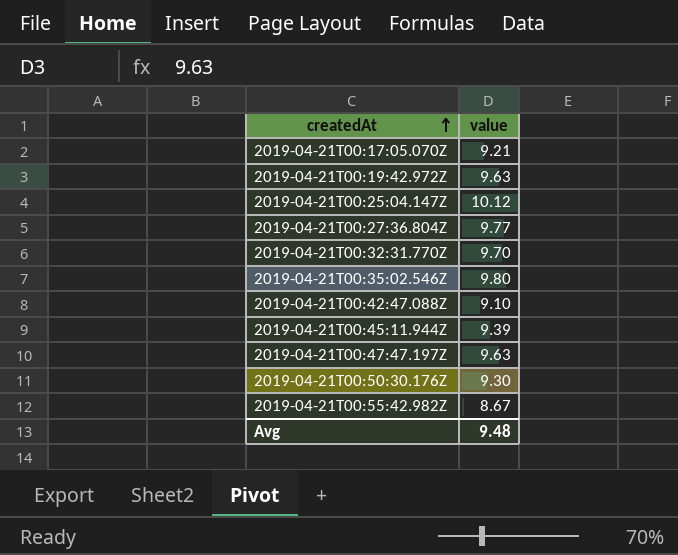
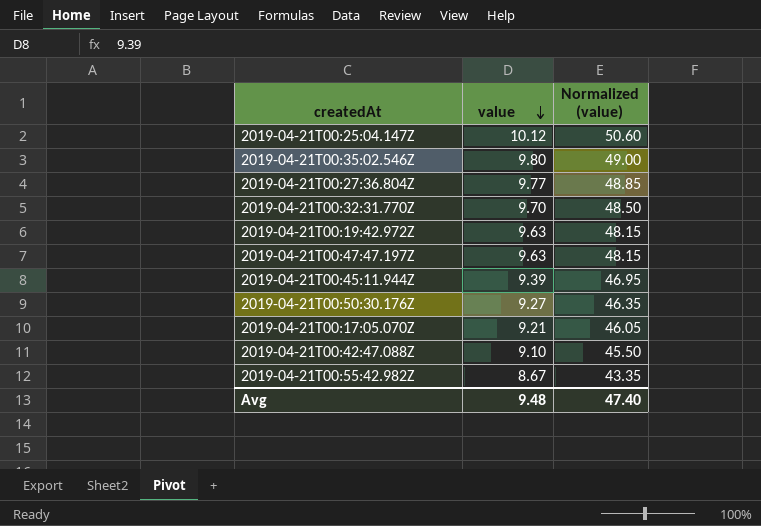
row order: createdAt ascending -> value descending
column Normalized (value) | formula: none -> [value] * 5
2019-04-21T00:50:30.176Z | value: 9.30 -> 9.27

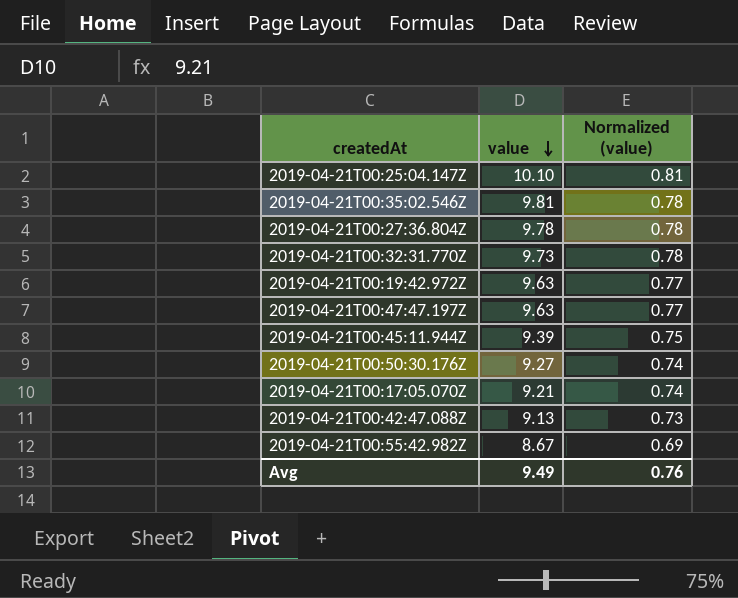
column Normalized (value) | formula: [value] * 5 -> [value] * 0.08
2019-04-21T00:25:04.147Z | value: 10.12 -> 10.10
2019-04-21T00:35:02.546Z | value: 9.80 -> 9.81
2019-04-21T00:27:36.804Z | value: 9.77 -> 9.78
2019-04-21T00:32:31.770Z | value: 9.70 -> 9.73
2019-04-21T00:42:47.088Z | value: 9.10 -> 9.13
Avg | value: 9.48 -> 9.49
Avg | Normalized (value): 47.40 -> 0.76

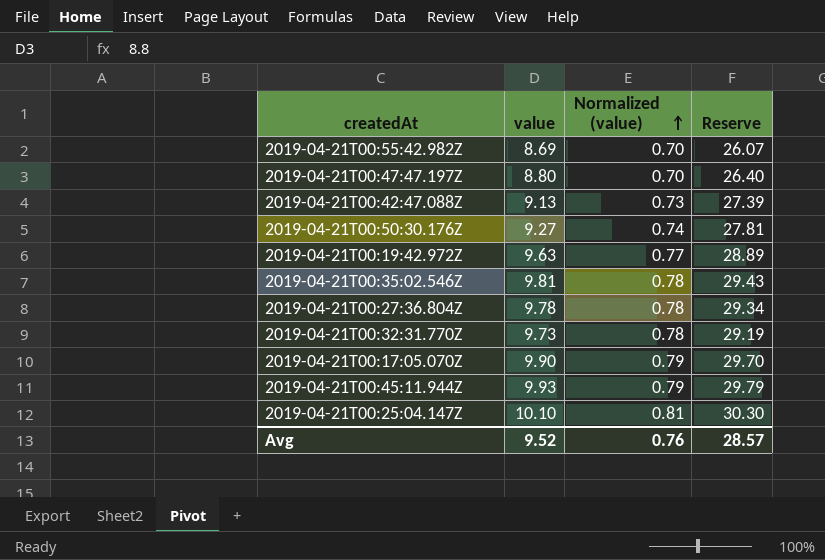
row order: value descending -> Normalized (value) ascending
column Reserve | formula: none -> [value] * 3
2019-04-21T00:55:42.982Z | value: 8.67 -> 8.69
2019-04-21T00:55:42.982Z | Normalized (value): 0.69 -> 0.70
2019-04-21T00:47:47.197Z | value: 9.63 -> 8.80
2019-04-21T00:47:47.197Z | Normalized (value): 0.77 -> 0.70
2019-04-21T00:17:05.070Z | value: 9.21 -> 9.90
2019-04-21T00:17:05.070Z | Normalized (value): 0.74 -> 0.79
2019-04-21T00:45:11.944Z | value: 9.39 -> 9.93
2019-04-21T00:45:11.944Z | Normalized (value): 0.75 -> 0.79
Avg | value: 9.49 -> 9.52

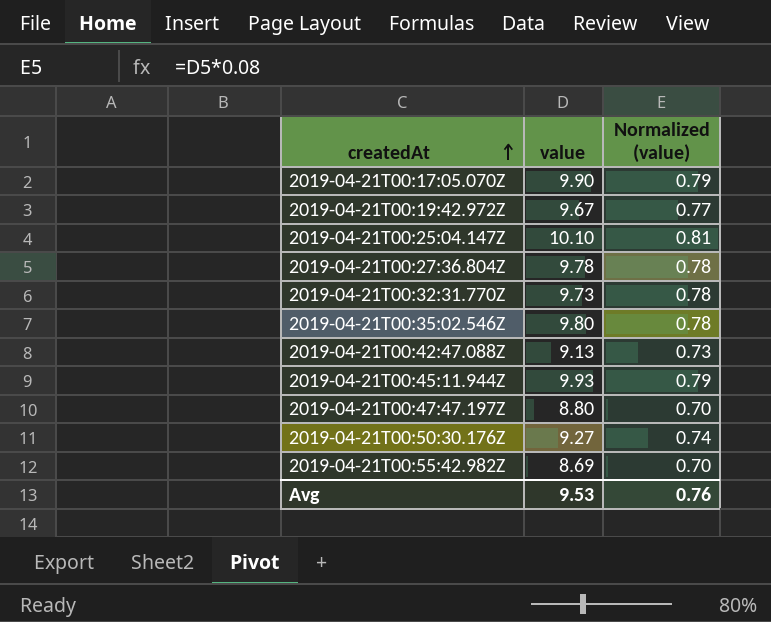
row order: Normalized (value) ascending -> createdAt ascending
column Reserve | formula: [value] * 3 -> none
2019-04-21T00:19:42.972Z | value: 9.63 -> 9.67
2019-04-21T00:35:02.546Z | value: 9.81 -> 9.80
Avg | value: 9.52 -> 9.53

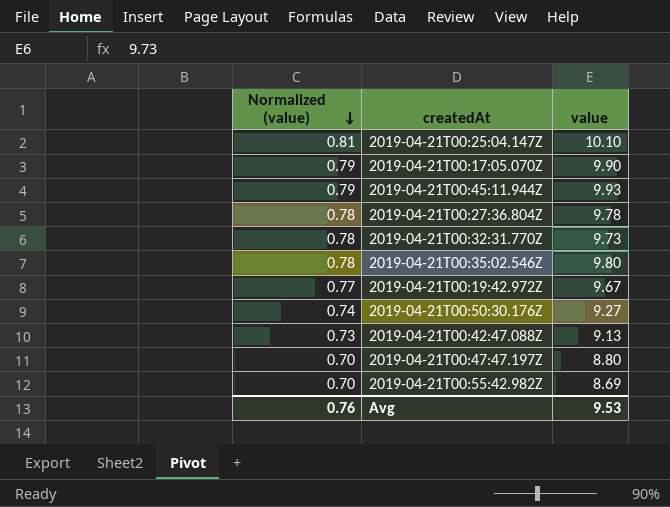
row order: createdAt ascending -> Normalized (value) descending
column Normalized (value) | position: 3 -> 1

